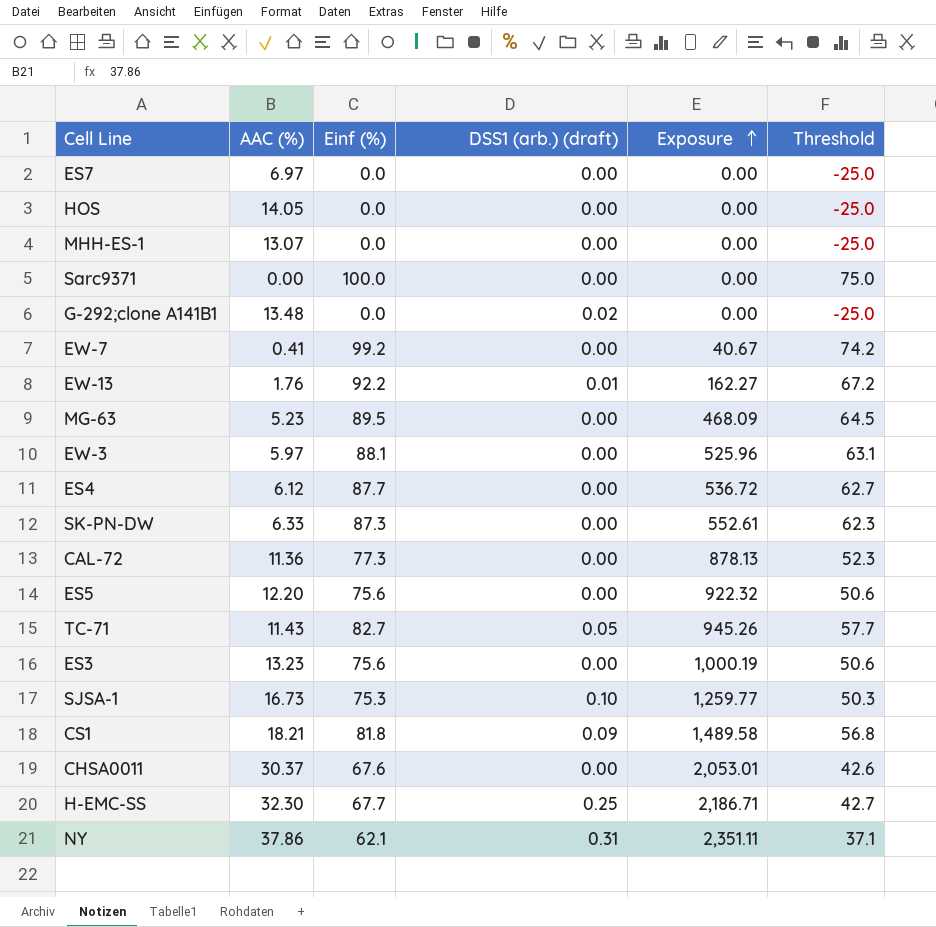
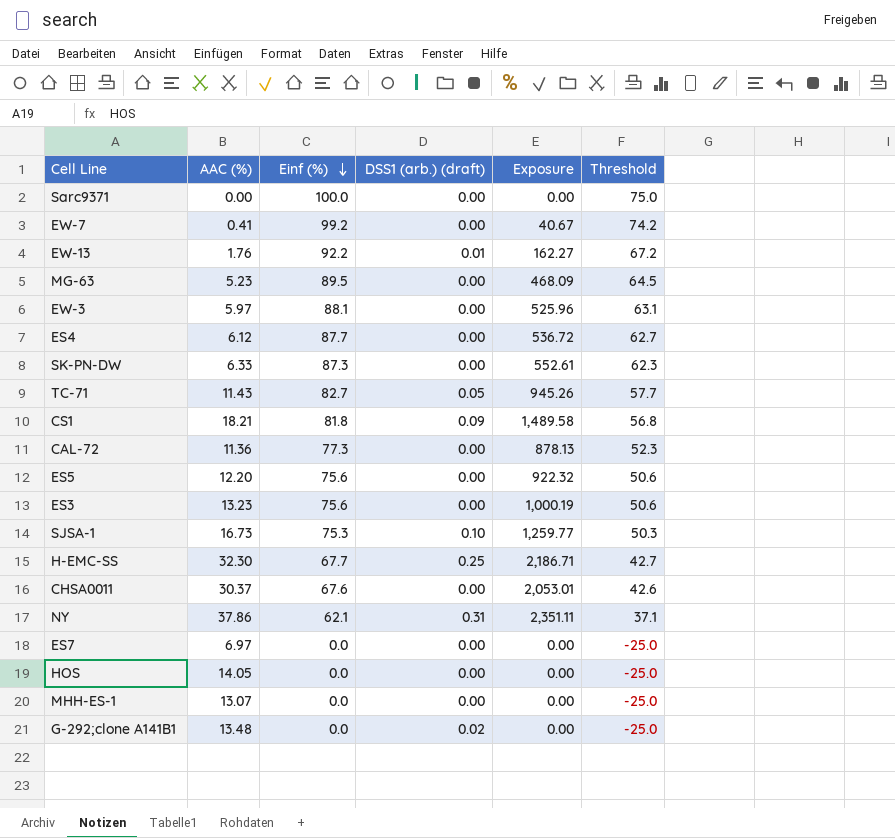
row order: Exposure ascending -> Einf (%) descending

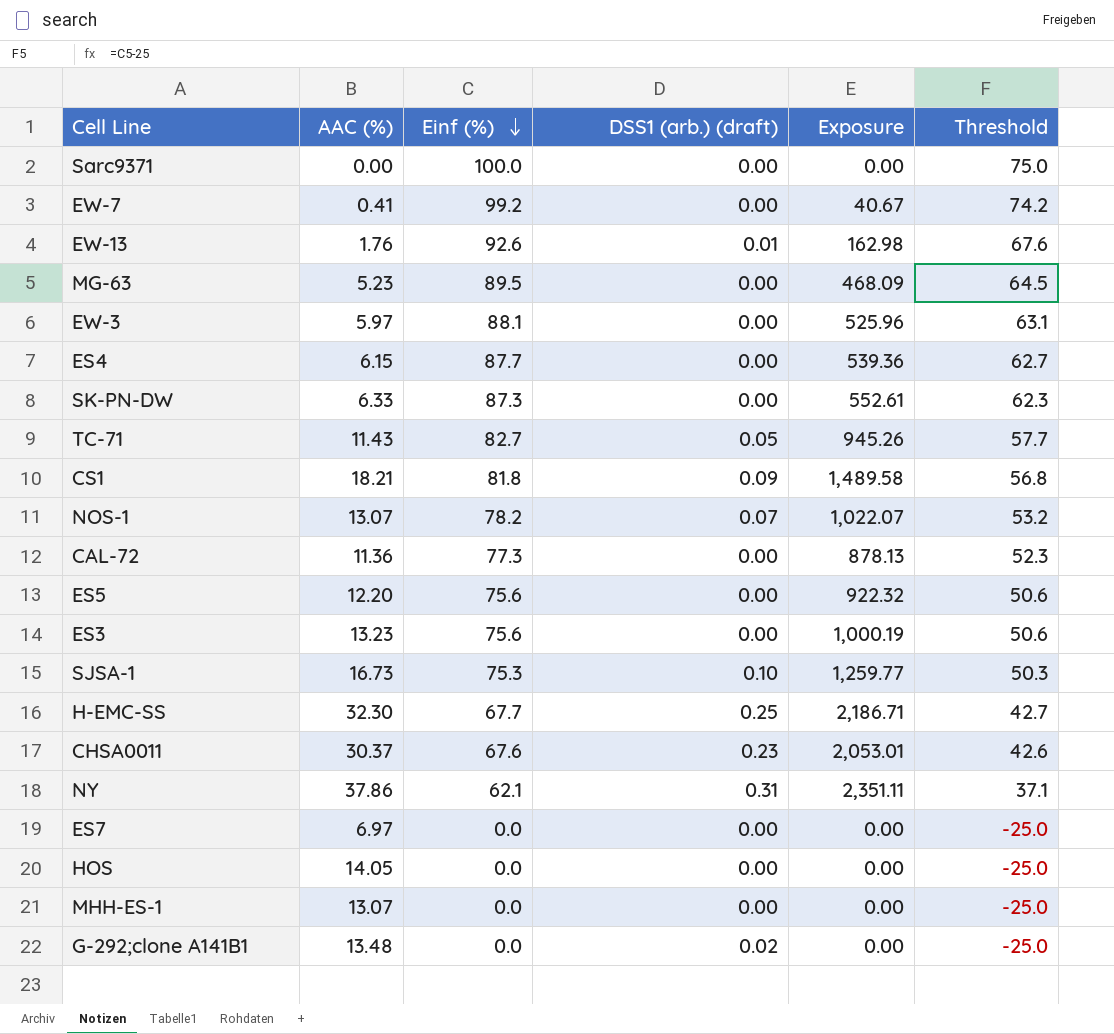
EW-13 | Einf (%): 92.2 -> 92.6
EW-13 | Exposure: 162.27 -> 162.98
EW-13 | Threshold: 67.2 -> 67.6
ES4 | AAC (%): 6.12 -> 6.15
ES4 | Exposure: 536.72 -> 539.36
row NOS-1: none -> 13.07 | 78.2 | 0.07 | 1,022.07 | 53.2
CHSA0011 | DSS1 (arb.) (draft): 0.00 -> 0.23

